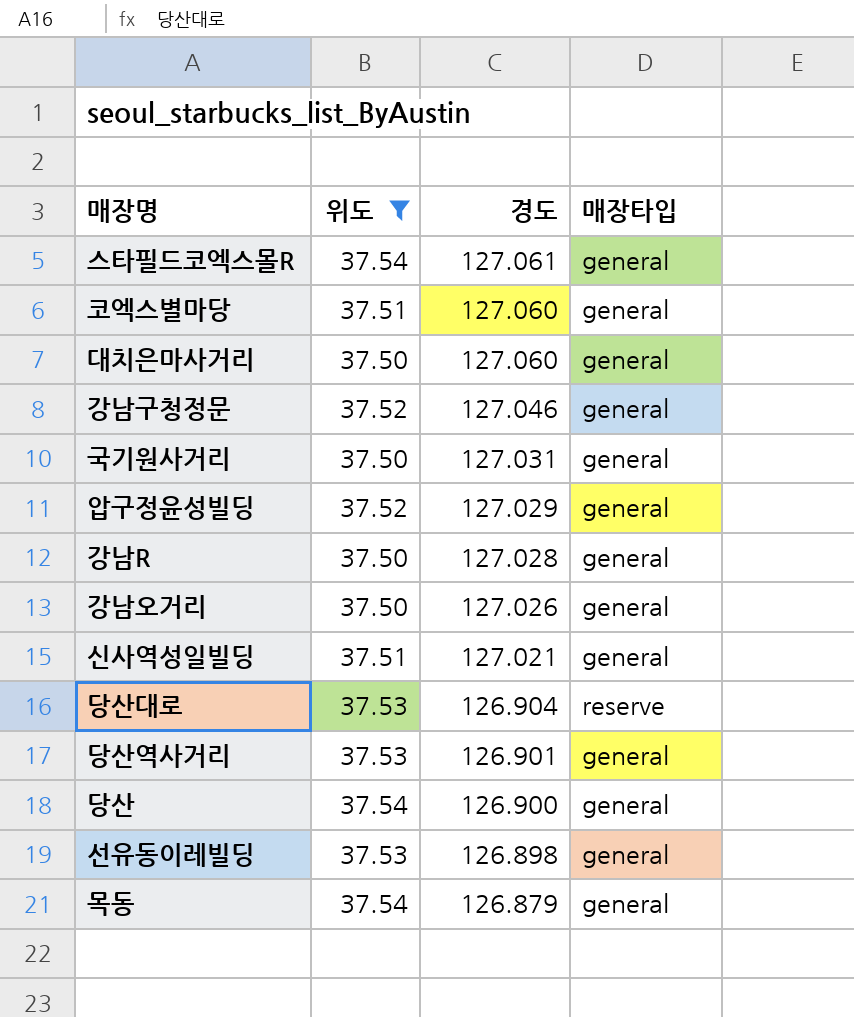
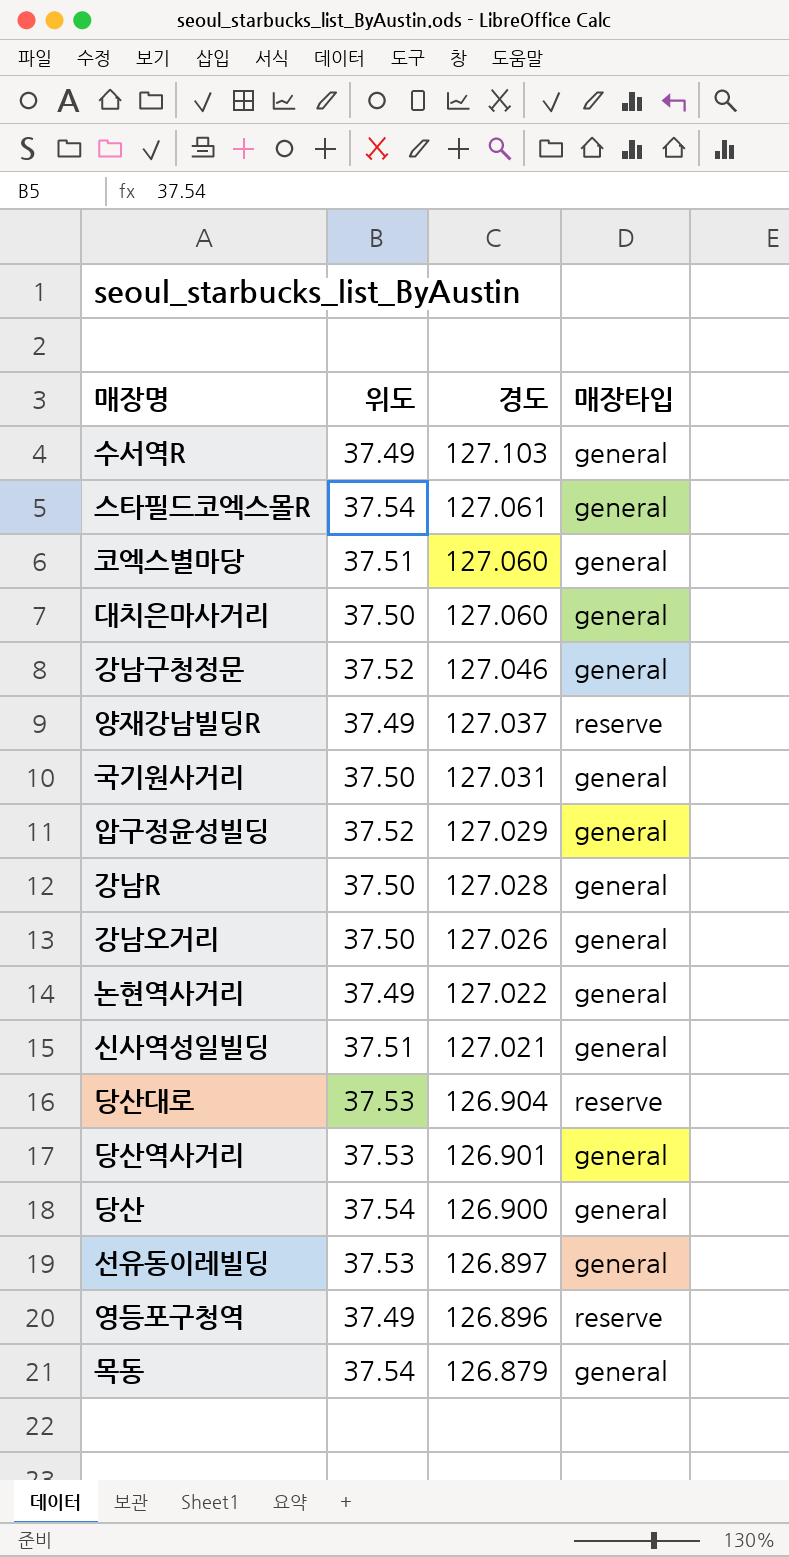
filter: 위도 != 37.49 -> none
선유동이레빌딩 | 경도: 126.898 -> 126.897

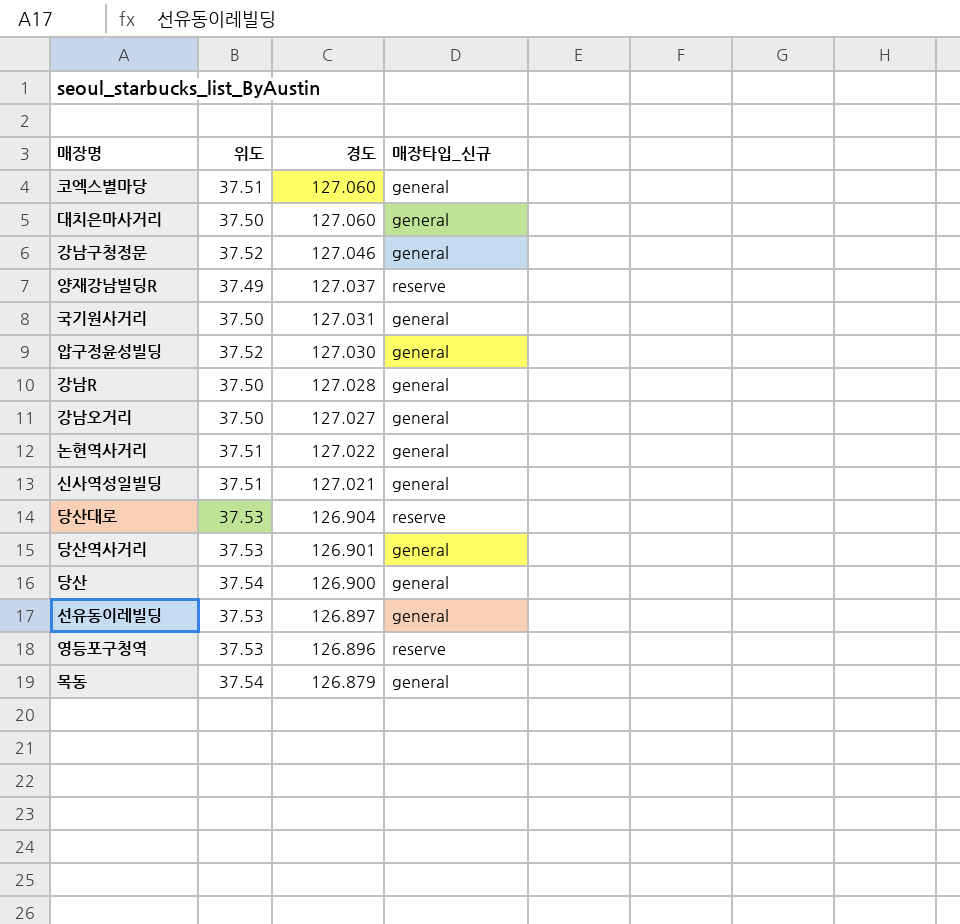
column name: 매장타입 -> 매장타입_신규
row 수서역R: 37.49 | 127.103 | general -> none
row 스타필드코엑스몰R: 37.54 | 127.061 | general -> none
압구정윤성빌딩 | 경도: 127.029 -> 127.030
강남오거리 | 경도: 127.026 -> 127.027
논현역사거리 | 위도: 37.49 -> 37.51
영등포구청역 | 위도: 37.49 -> 37.53

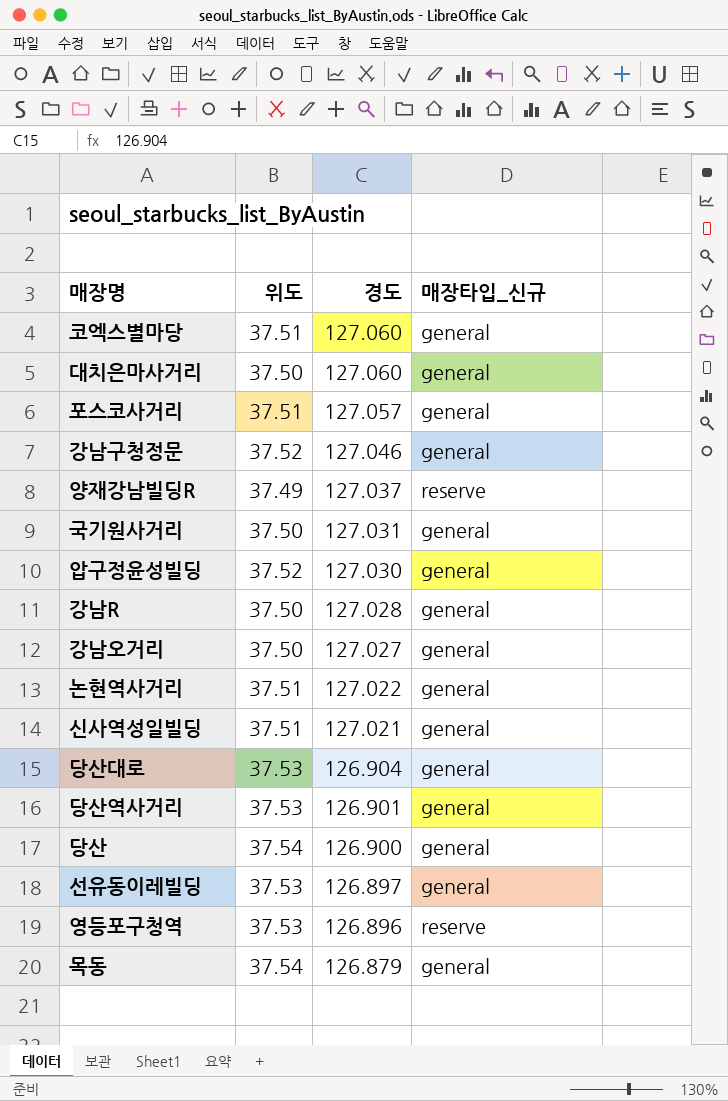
row 포스코사거리: none -> 37.51 | 127.057 | general
당산대로 | 매장타입_신규: reserve -> general

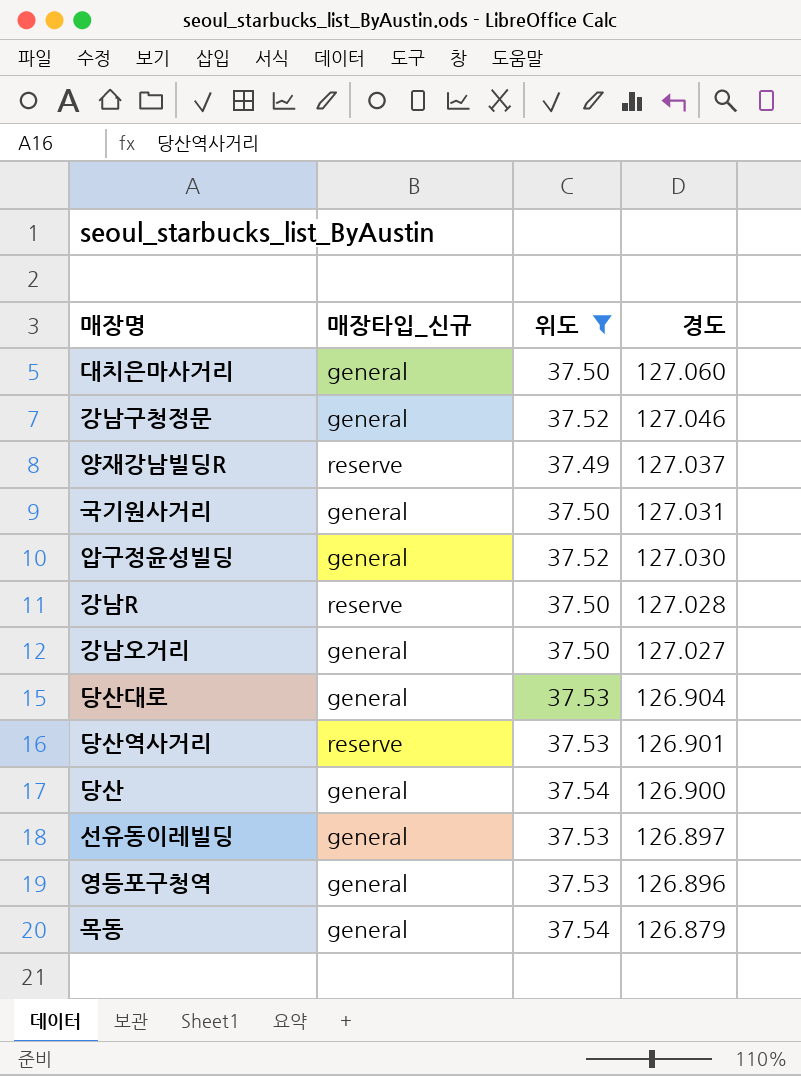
filter: none -> 위도 != 37.51
column 매장타입_신규 | position: 4 -> 2
강남R | 매장타입_신규: general -> reserve
당산역사거리 | 매장타입_신규: general -> reserve
영등포구청역 | 매장타입_신규: reserve -> general

